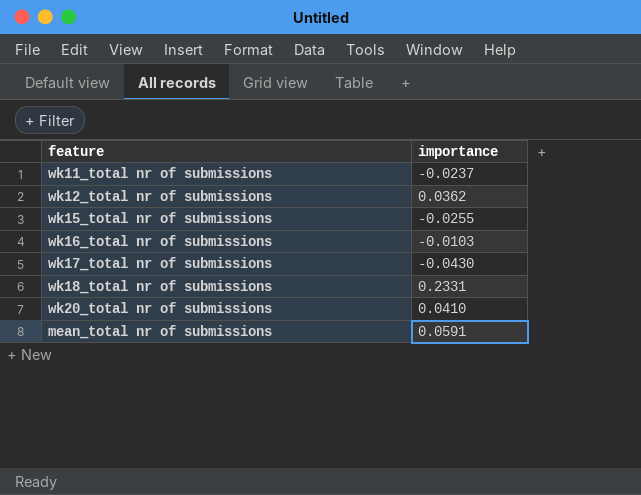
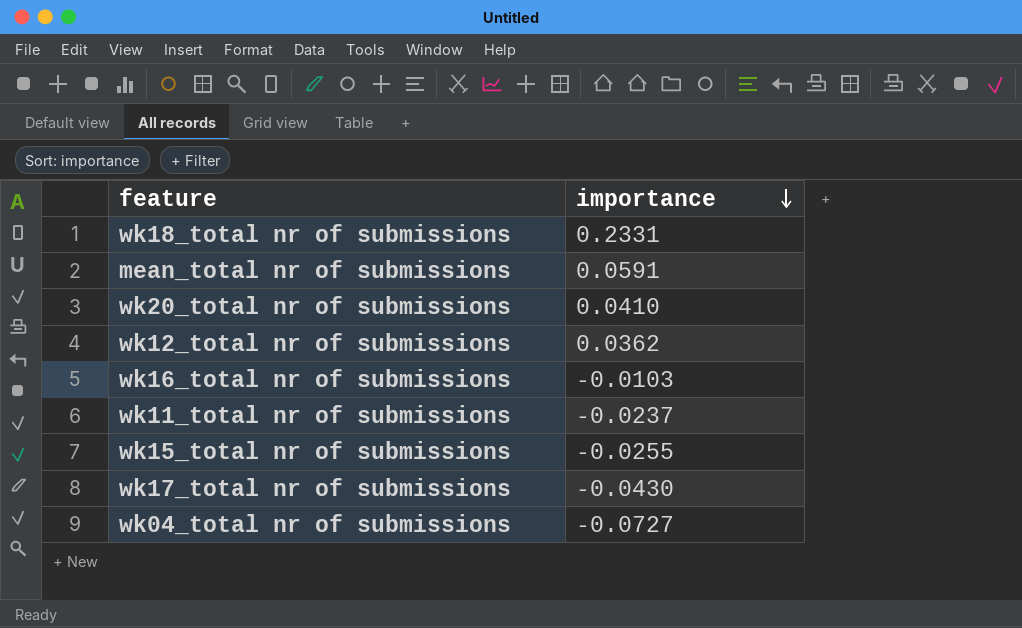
row order: none -> importance descending
row wk04_total nr of submissions: none -> -0.0727

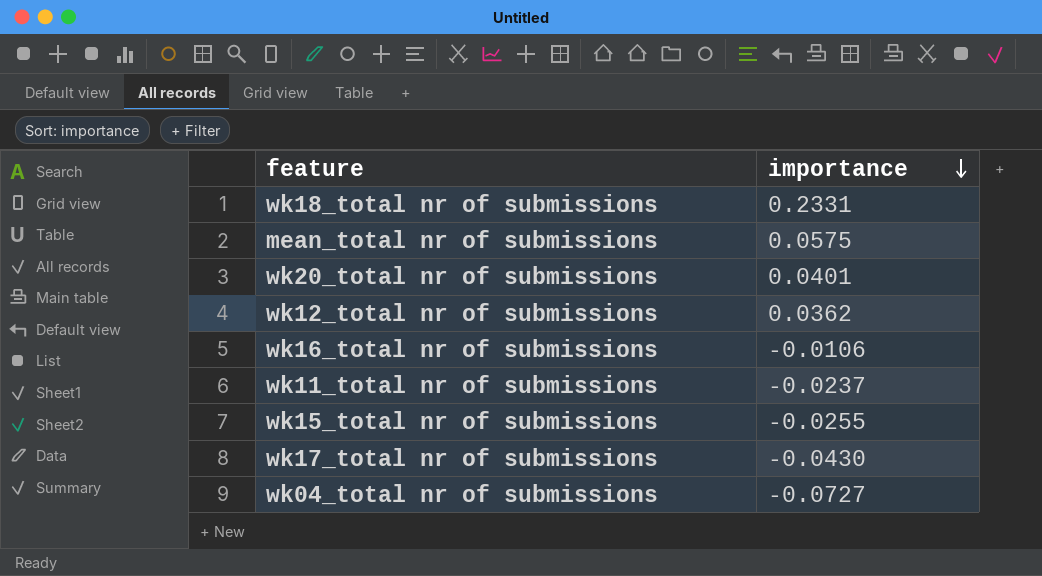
mean_total nr of submissions | importance: 0.0591 -> 0.0575
wk20_total nr of submissions | importance: 0.0410 -> 0.0401
wk16_total nr of submissions | importance: -0.0103 -> -0.0106

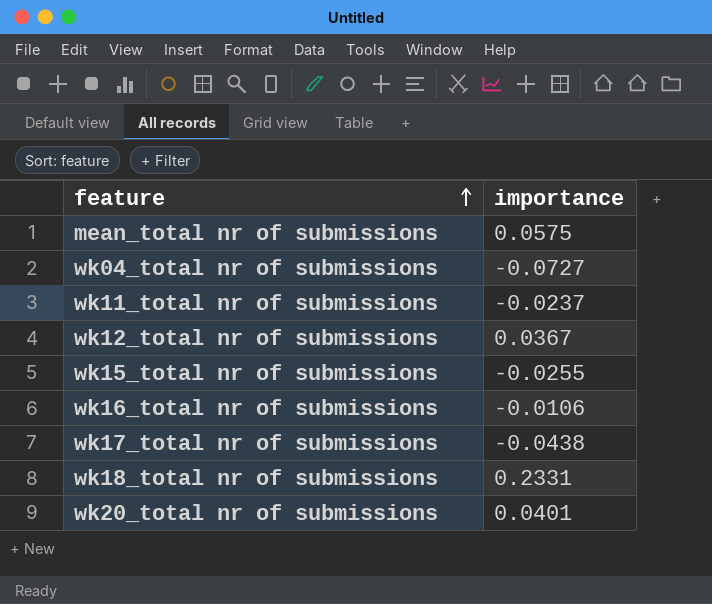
row order: importance descending -> feature ascending
wk12_total nr of submissions | importance: 0.0362 -> 0.0367
wk17_total nr of submissions | importance: -0.0430 -> -0.0438

